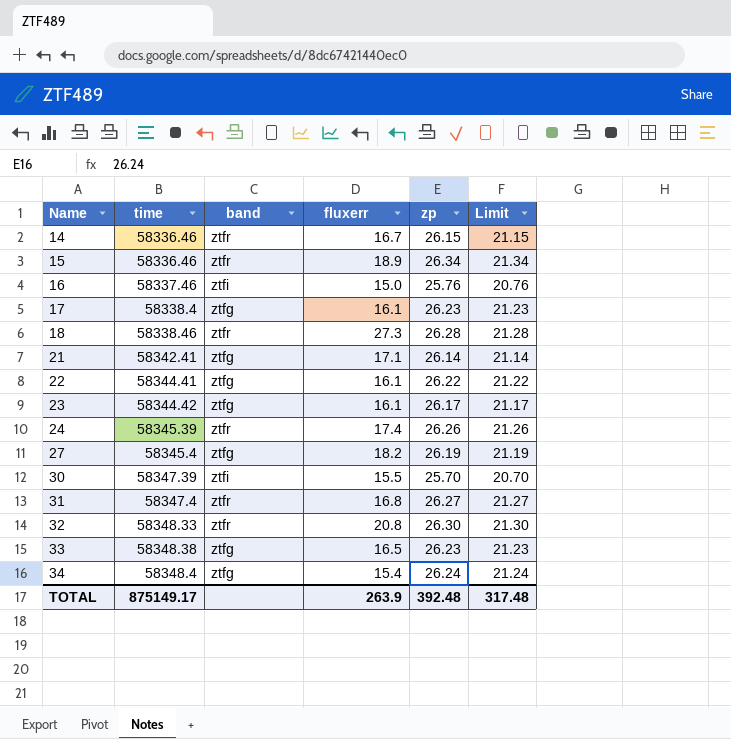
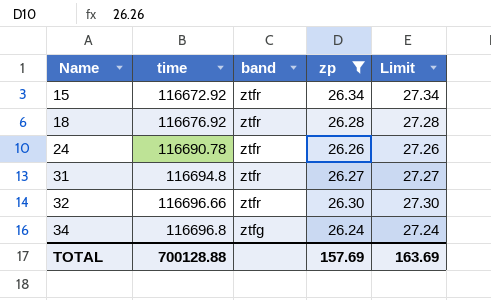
filter: none -> zp >= 26.24
column fluxerr | position: 4 -> none
column Limit | formula: [zp] - 5 -> [zp] + 1
15 | time: 58336.46 -> 116672.92
18 | time: 58338.46 -> 116676.92
24 | time: 58345.39 -> 116690.78
31 | time: 58347.4 -> 116694.8
32 | time: 58348.33 -> 116696.66
34 | time: 58348.4 -> 116696.8
TOTAL | time: 875149.17 -> 700128.88
TOTAL | zp: 392.48 -> 157.69
TOTAL | Limit: 317.48 -> 163.69

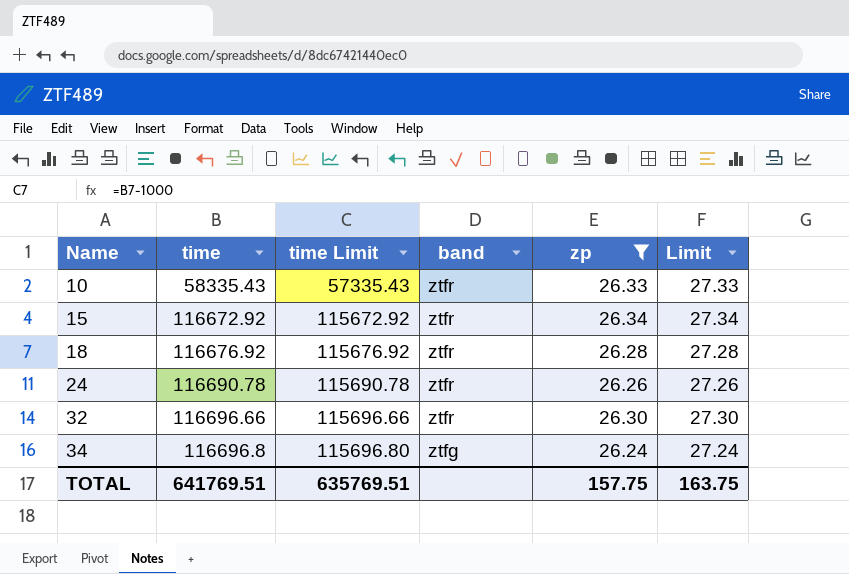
column time Limit | formula: none -> [time] - 1000
row 31: 116694.8 | ztfr | 26.27 | 27.27 -> none
row 10: none -> 58335.43 | 57335.43 | ztfr | 26.33 | 27.33
TOTAL | time: 700128.88 -> 641769.51
TOTAL | zp: 157.69 -> 157.75
TOTAL | Limit: 163.69 -> 163.75

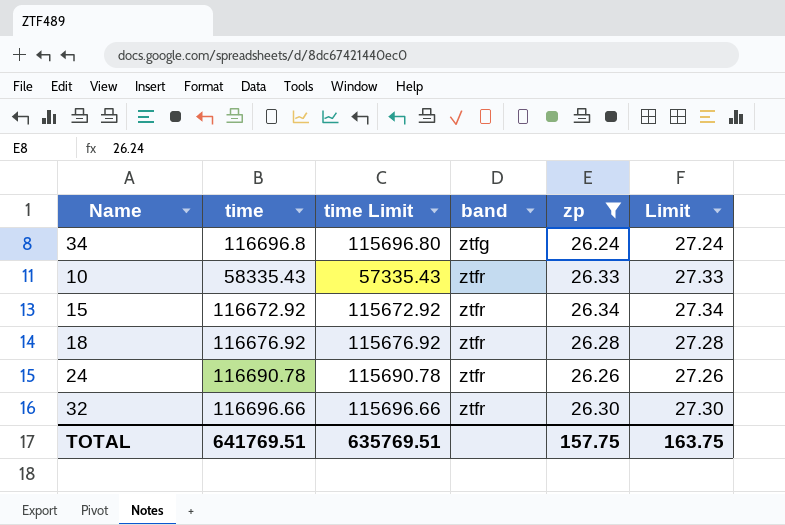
row order: Name ascending -> band ascending

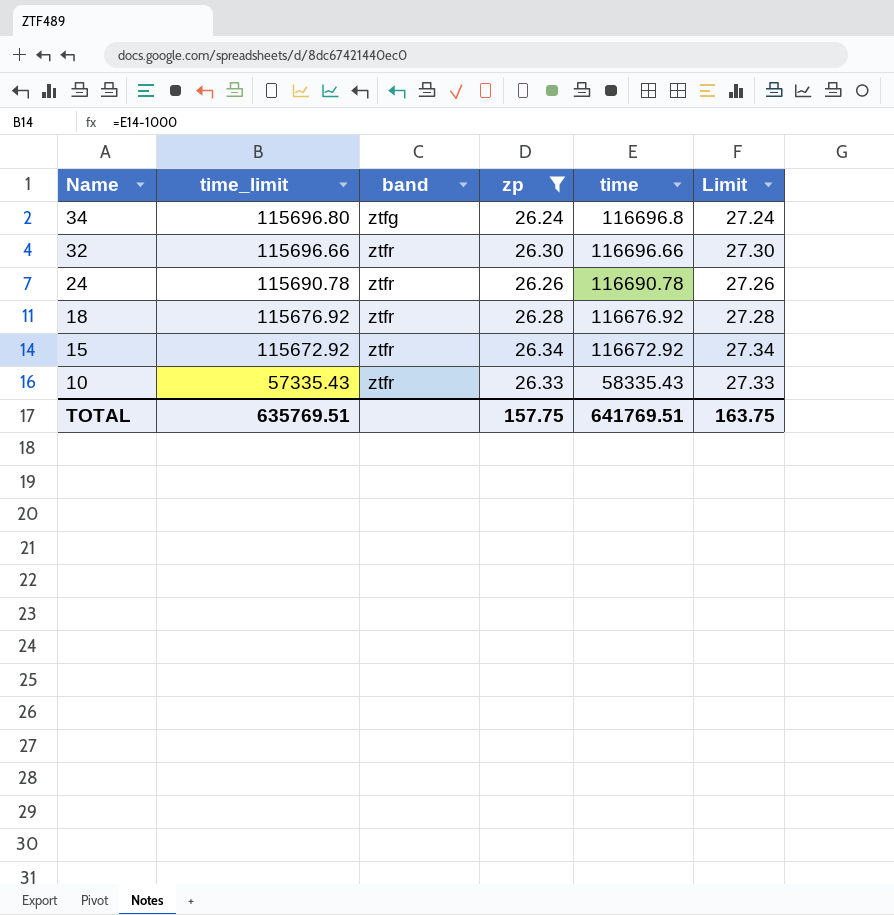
row order: band ascending -> Name descending
column name: time Limit -> time_limit
column time | position: 2 -> 5

